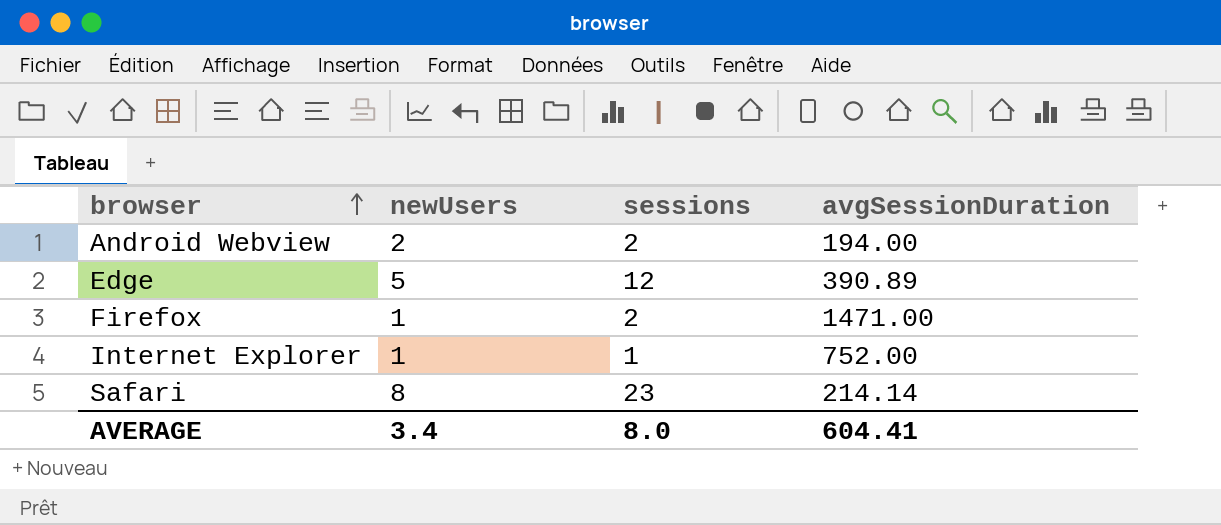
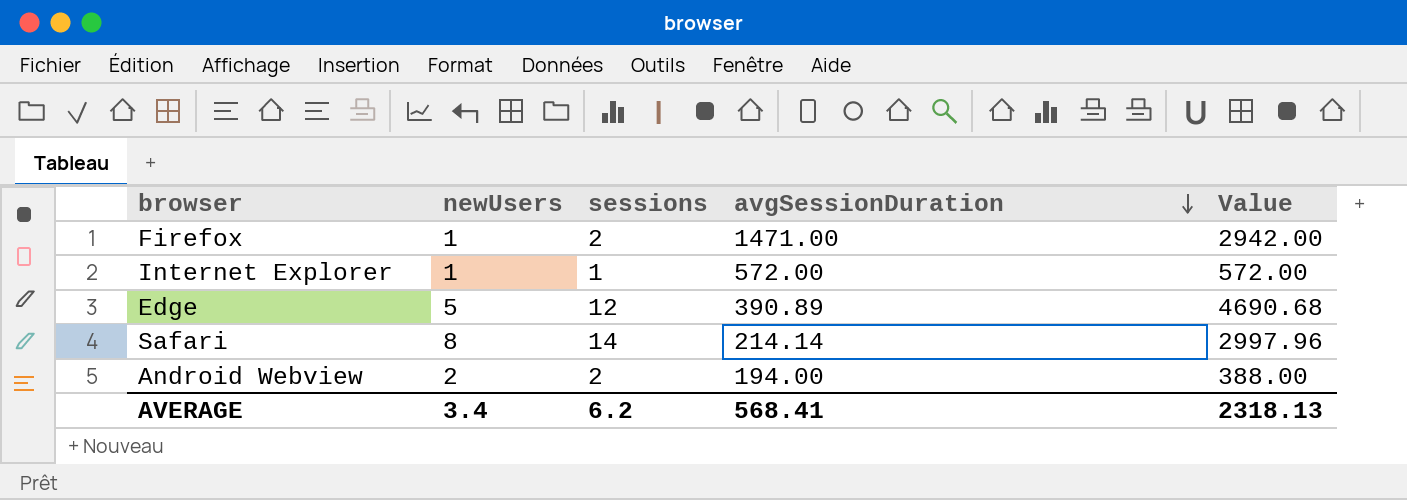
row order: browser ascending -> avgSessionDuration descending
column Value | formula: none -> [sessions] * [avgSessionDuration]
Internet Explorer | avgSessionDuration: 752.00 -> 572.00
Safari | sessions: 23 -> 14
AVERAGE | sessions: 8.0 -> 6.2
AVERAGE | avgSessionDuration: 604.41 -> 568.41

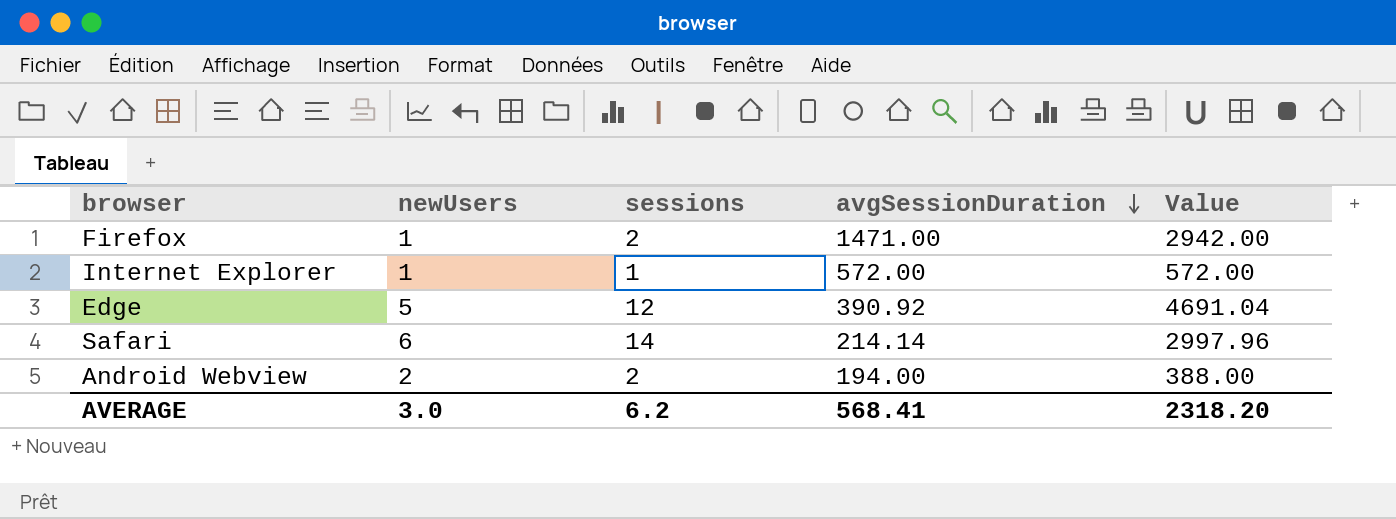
Edge | avgSessionDuration: 390.89 -> 390.92
Edge | Value: 4690.68 -> 4691.04
Safari | newUsers: 8 -> 6
AVERAGE | newUsers: 3.4 -> 3.0
AVERAGE | Value: 2318.13 -> 2318.20

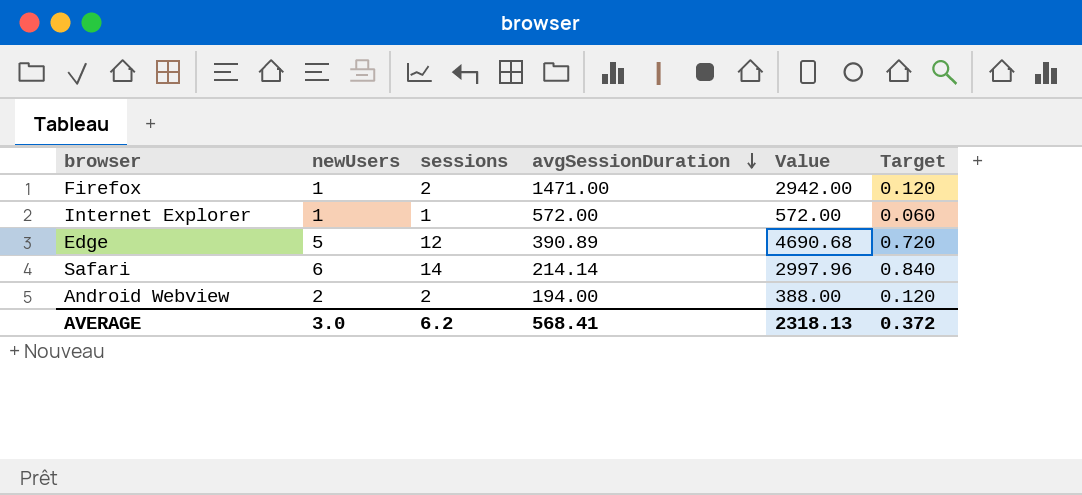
column Target | formula: none -> [sessions] * 0.06
Edge | avgSessionDuration: 390.92 -> 390.89
Edge | Value: 4691.04 -> 4690.68
AVERAGE | Value: 2318.20 -> 2318.13

